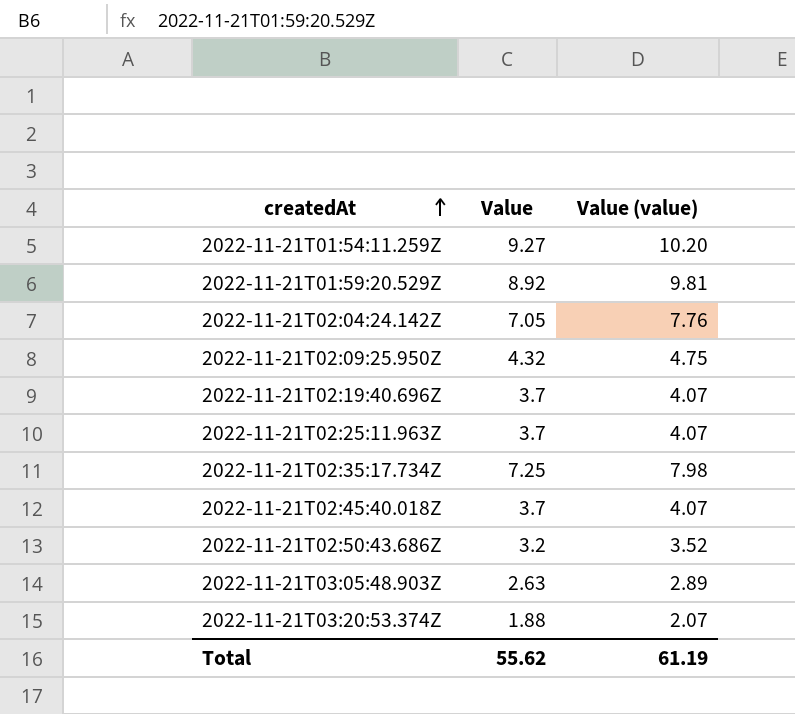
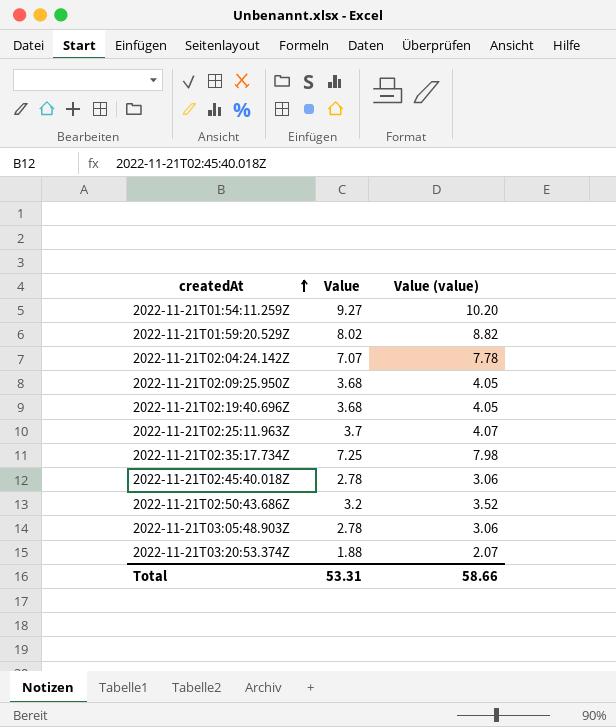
2022-11-21T01:59:20.529Z | Value: 8.92 -> 8.02
2022-11-21T01:59:20.529Z | Value (value): 9.81 -> 8.82
2022-11-21T02:04:24.142Z | Value: 7.05 -> 7.07
2022-11-21T02:04:24.142Z | Value (value): 7.76 -> 7.78
2022-11-21T02:09:25.950Z | Value: 4.32 -> 3.68
2022-11-21T02:09:25.950Z | Value (value): 4.75 -> 4.05
2022-11-21T02:19:40.696Z | Value: 3.7 -> 3.68
2022-11-21T02:19:40.696Z | Value (value): 4.07 -> 4.05
2022-11-21T02:45:40.018Z | Value: 3.7 -> 2.78
2022-11-21T02:45:40.018Z | Value (value): 4.07 -> 3.06
2022-11-21T03:05:48.903Z | Value: 2.63 -> 2.78
2022-11-21T03:05:48.903Z | Value (value): 2.89 -> 3.06
Total | Value: 55.62 -> 53.31
Total | Value (value): 61.19 -> 58.66

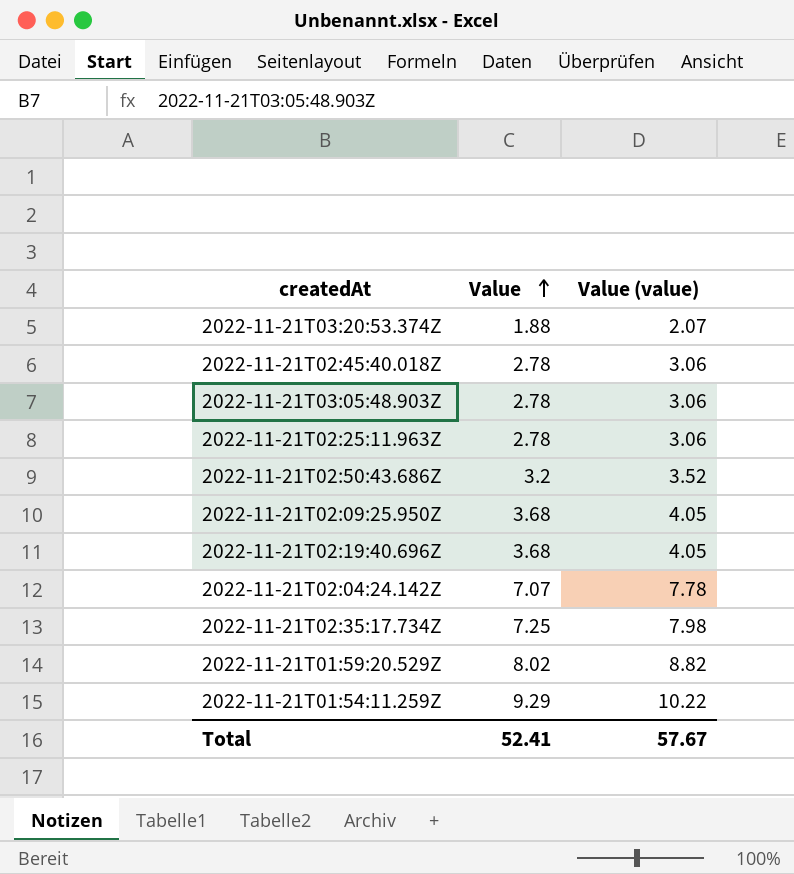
row order: createdAt ascending -> Value ascending
2022-11-21T02:25:11.963Z | Value: 3.7 -> 2.78
2022-11-21T02:25:11.963Z | Value (value): 4.07 -> 3.06
2022-11-21T01:54:11.259Z | Value: 9.27 -> 9.29
2022-11-21T01:54:11.259Z | Value (value): 10.20 -> 10.22
Total | Value: 53.31 -> 52.41
Total | Value (value): 58.66 -> 57.67

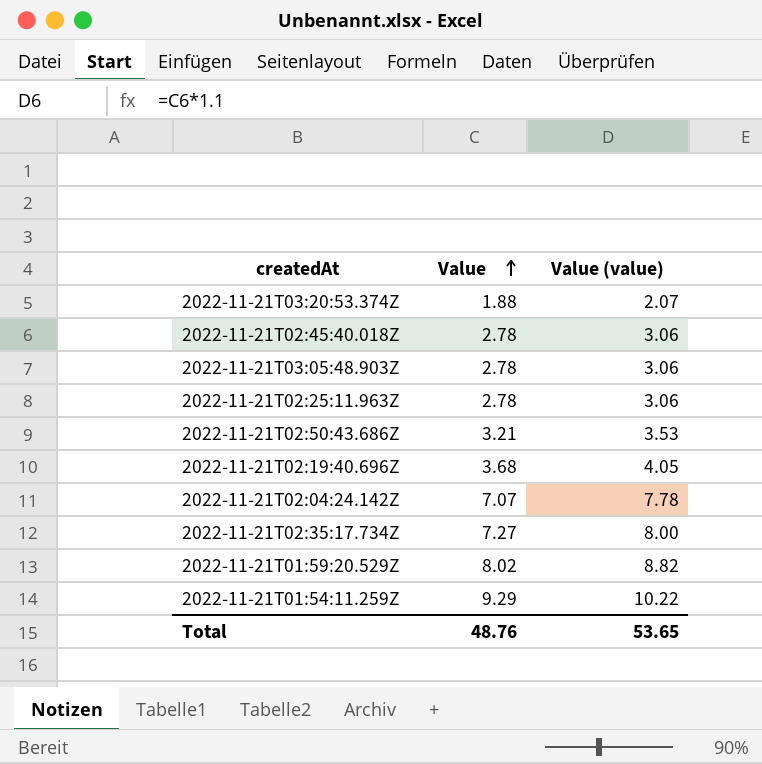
row 2022-11-21T02:09:25.950Z: 3.68 | 4.05 -> none
2022-11-21T02:50:43.686Z | Value: 3.2 -> 3.21
2022-11-21T02:50:43.686Z | Value (value): 3.52 -> 3.53
2022-11-21T02:35:17.734Z | Value: 7.25 -> 7.27
2022-11-21T02:35:17.734Z | Value (value): 7.98 -> 8.00
Total | Value: 52.41 -> 48.76
Total | Value (value): 57.67 -> 53.65

